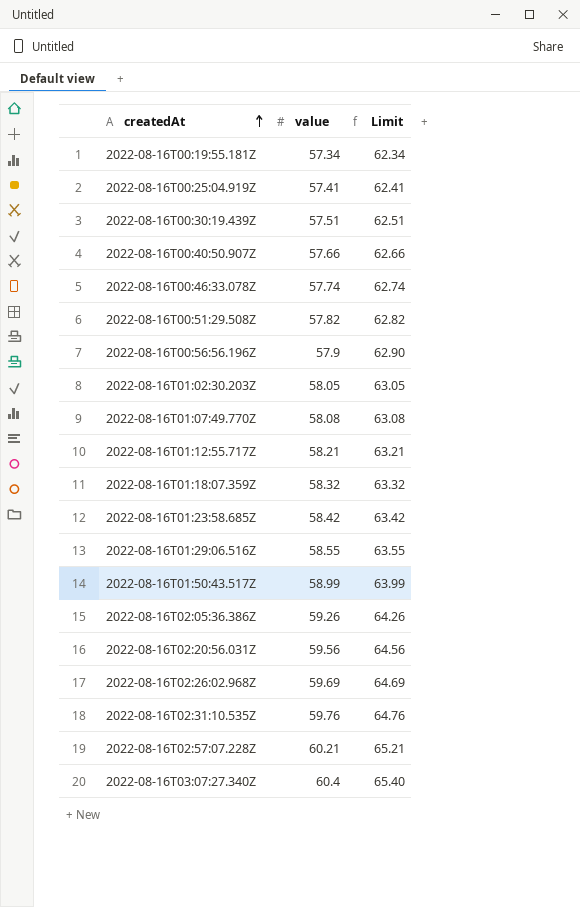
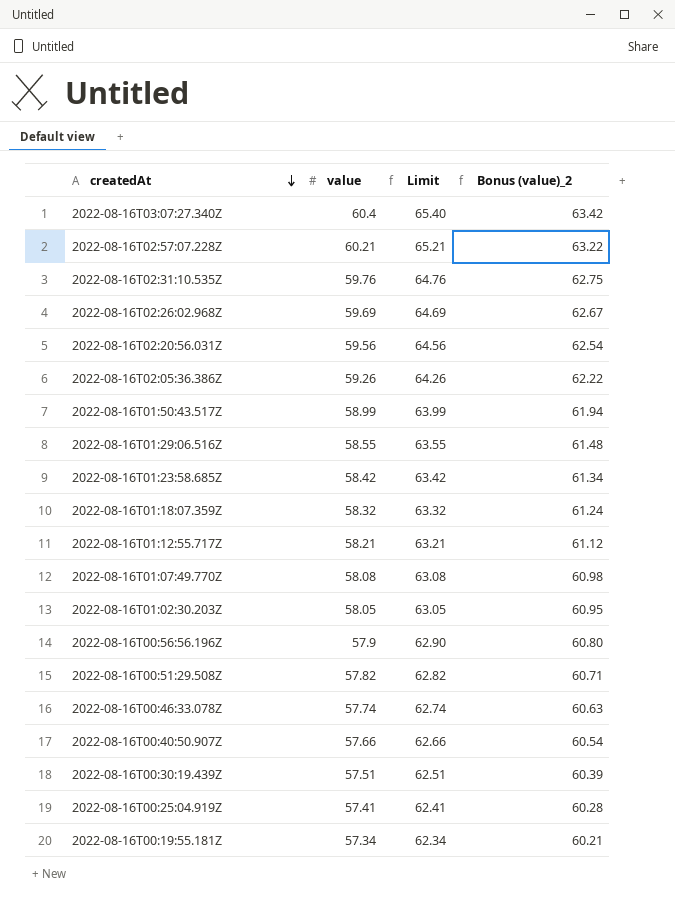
row order: createdAt ascending -> createdAt descending
column Bonus (value)_2 | formula: none -> [value] * 1.05

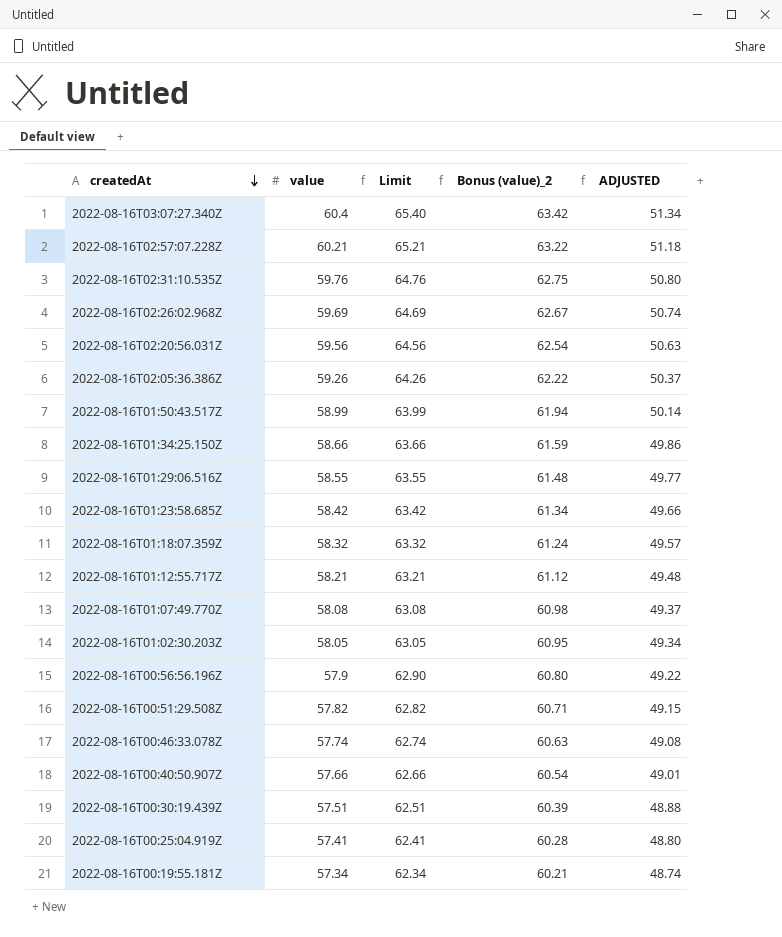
column ADJUSTED | formula: none -> [value] * 0.85
row 2022-08-16T01:34:25.150Z: none -> 58.66 | 63.66 | 61.59 | 49.86

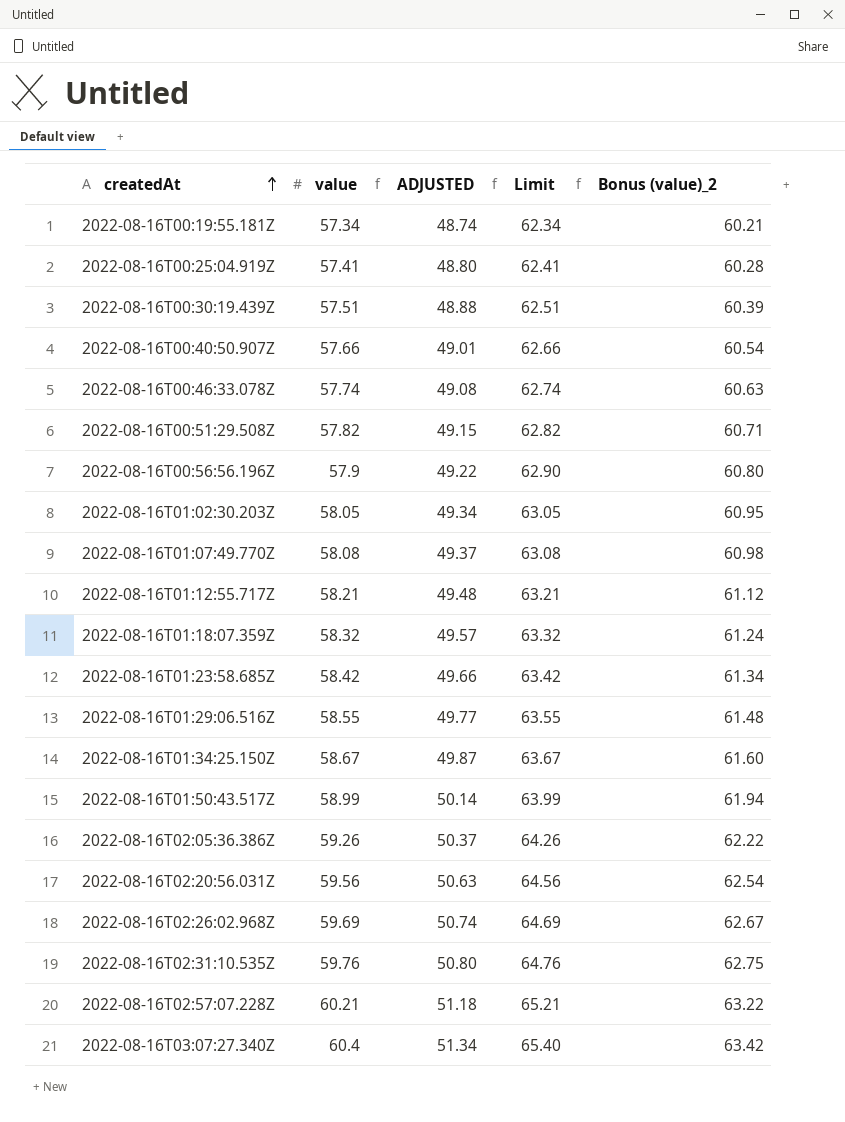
row order: createdAt descending -> createdAt ascending
column ADJUSTED | position: 5 -> 3
2022-08-16T01:34:25.150Z | value: 58.66 -> 58.67
2022-08-16T01:34:25.150Z | ADJUSTED: 49.86 -> 49.87
2022-08-16T01:34:25.150Z | Limit: 63.66 -> 63.67
2022-08-16T01:34:25.150Z | Bonus (value)_2: 61.59 -> 61.60

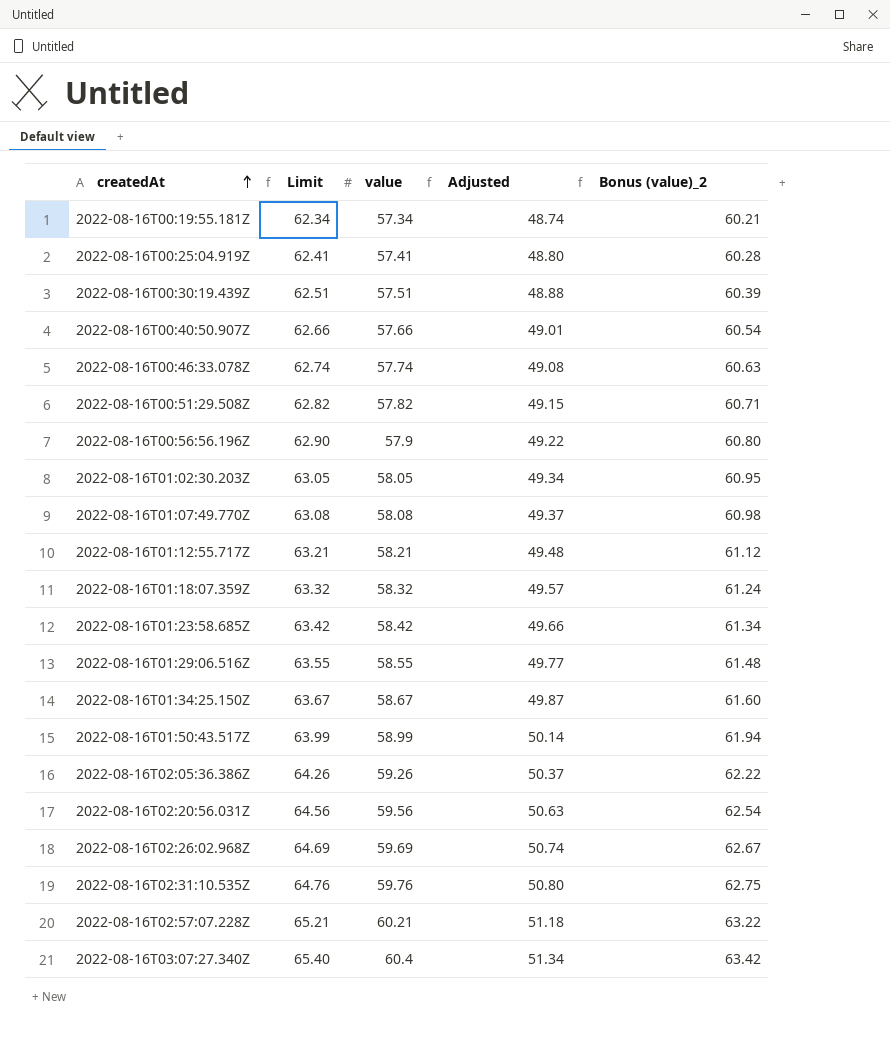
column Limit | position: 4 -> 2
column name: ADJUSTED -> Adjusted

